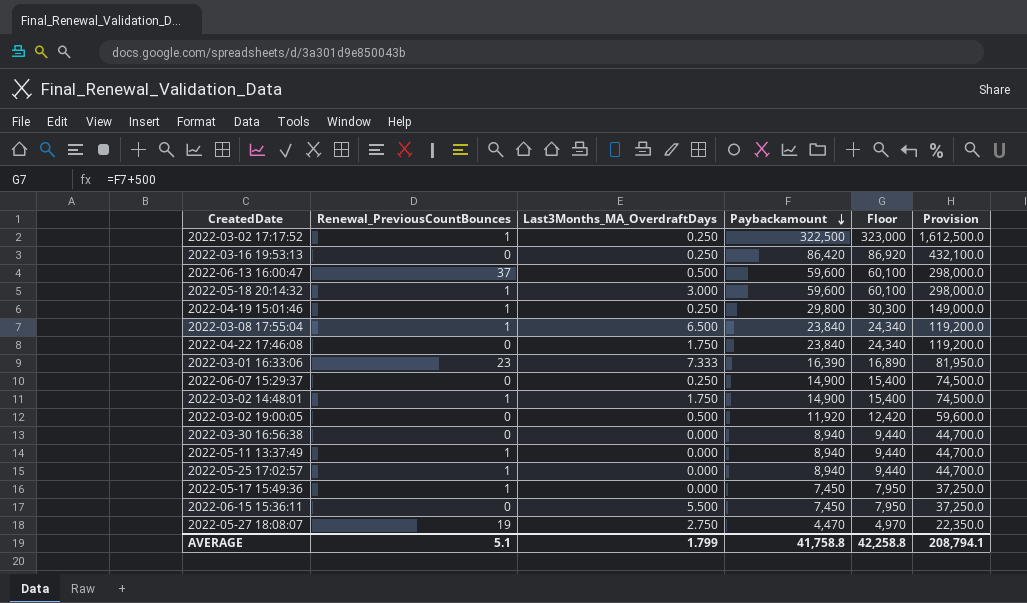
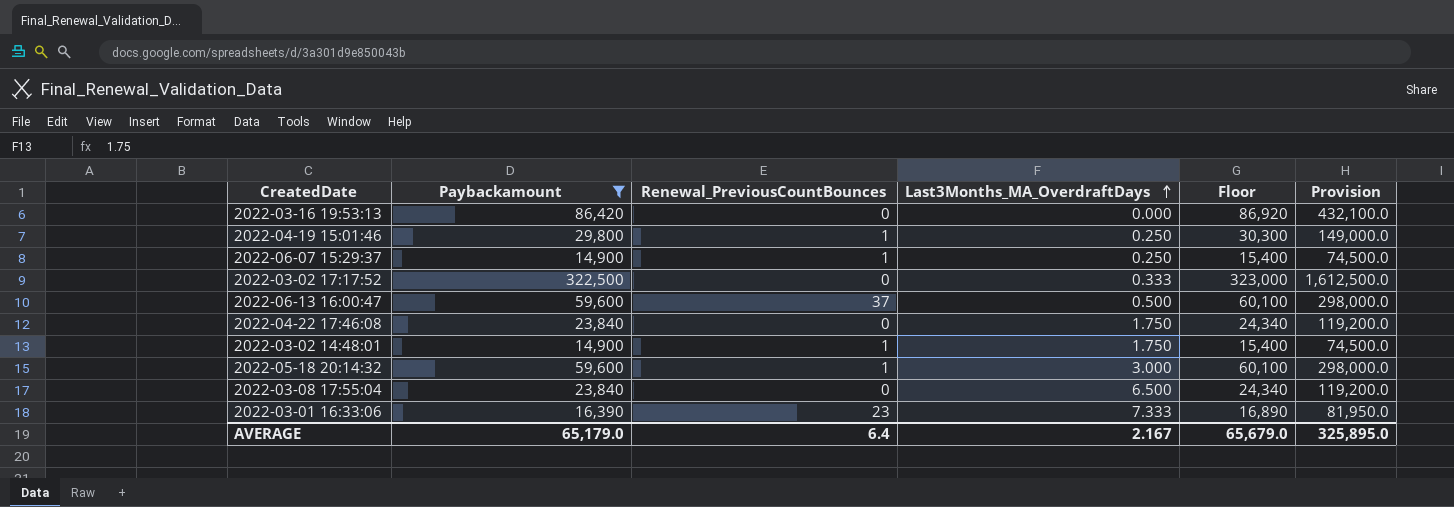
filter: none -> Paybackamount >= 14,900
row order: Paybackamount descending -> Last3Months_MA_OverdraftDays ascending
column Paybackamount | position: 4 -> 2
2022-03-16 19:53:13 | Last3Months_MA_OverdraftDays: 0.250 -> 0.000
2022-06-07 15:29:37 | Renewal_PreviousCountBounces: 0 -> 1
2022-03-02 17:17:52 | Renewal_PreviousCountBounces: 1 -> 0
2022-03-02 17:17:52 | Last3Months_MA_OverdraftDays: 0.250 -> 0.333
2022-03-08 17:55:04 | Renewal_PreviousCountBounces: 1 -> 0
AVERAGE | Paybackamount: 41,758.8 -> 65,179.0
AVERAGE | Renewal_PreviousCountBounces: 5.1 -> 6.4
AVERAGE | Last3Months_MA_OverdraftDays: 1.799 -> 2.167
AVERAGE | Floor: 42,258.8 -> 65,679.0
AVERAGE | Provision: 208,794.1 -> 325,895.0

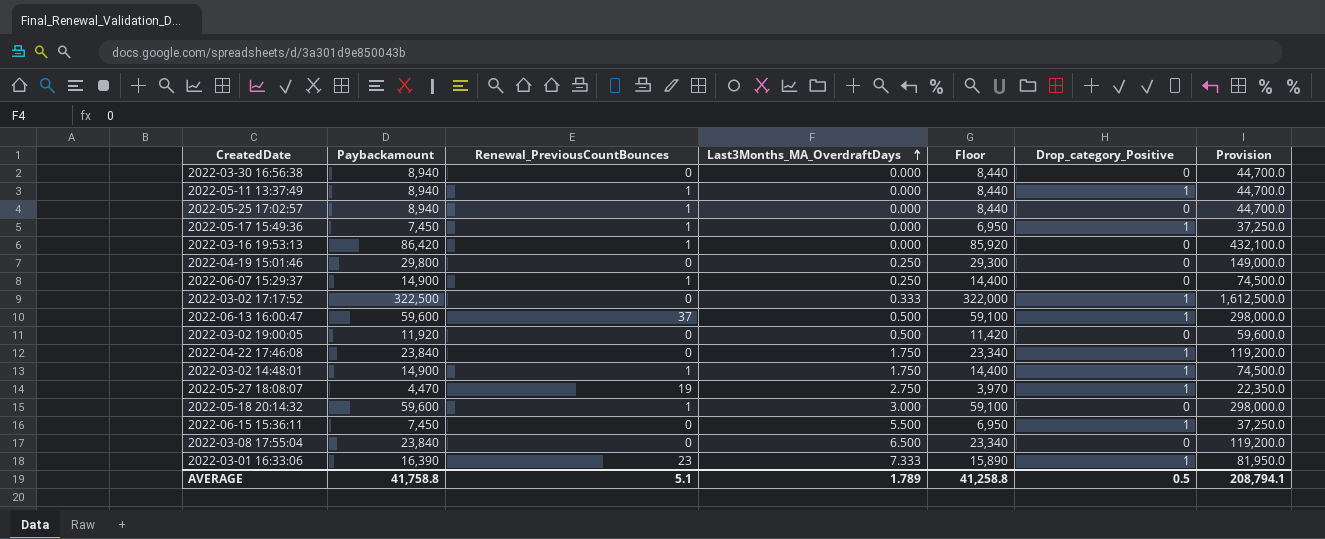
filter: Paybackamount >= 14,900 -> none
column Floor | formula: [Paybackamount] + 500 -> [Paybackamount] - 500
column Drop_category_Positive | position: none -> 6
2022-03-16 19:53:13 | Renewal_PreviousCountBounces: 0 -> 1
2022-04-19 15:01:46 | Renewal_PreviousCountBounces: 1 -> 0
AVERAGE | Paybackamount: 65,179.0 -> 41,758.8
AVERAGE | Renewal_PreviousCountBounces: 6.4 -> 5.1
AVERAGE | Last3Months_MA_OverdraftDays: 2.167 -> 1.789
AVERAGE | Floor: 65,679.0 -> 41,258.8
AVERAGE | Provision: 325,895.0 -> 208,794.1

